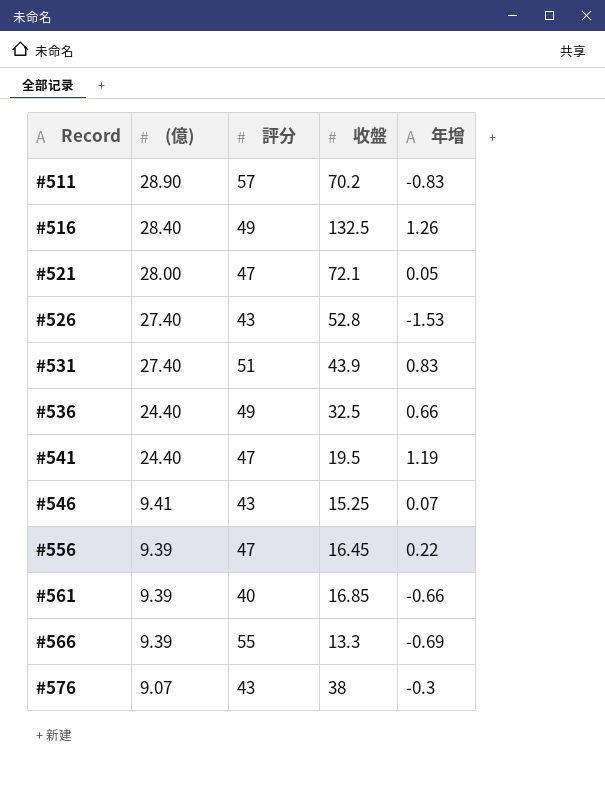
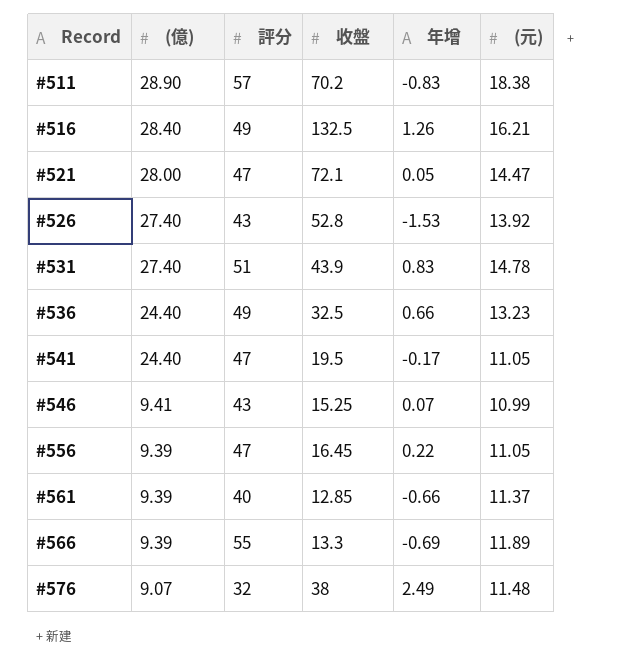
column (元) | position: none -> 6
#541 | 年增: 1.19 -> -0.17
#561 | 收盤: 16.85 -> 12.85
#576 | 評分: 43 -> 32
#576 | 年增: -0.3 -> 2.49

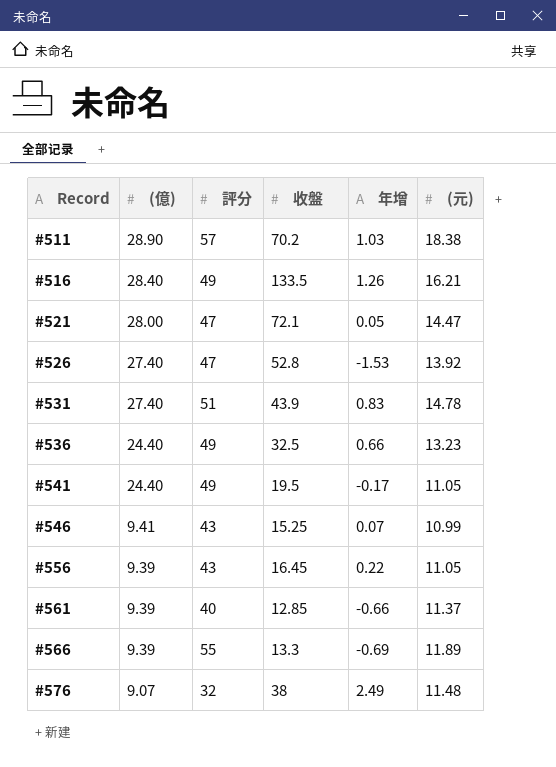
#511 | 年增: -0.83 -> 1.03
#516 | 收盤: 132.5 -> 133.5
#526 | 評分: 43 -> 47
#541 | 評分: 47 -> 49
#556 | 評分: 47 -> 43

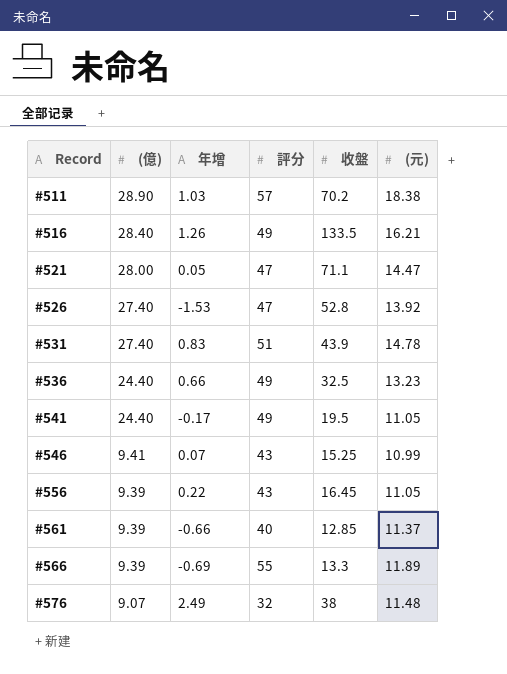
column 年增 | position: 5 -> 3
#521 | 收盤: 72.1 -> 71.1

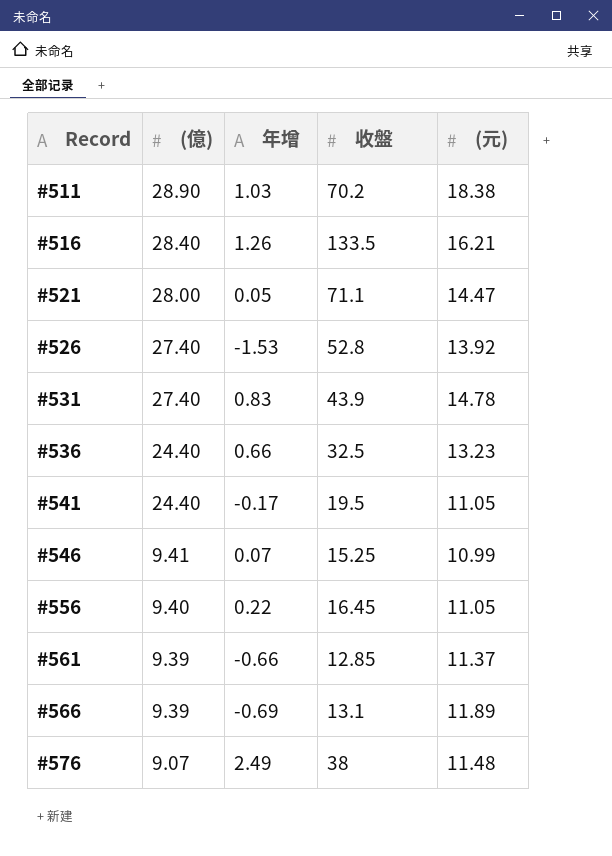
column 評分 | position: 4 -> none
#556 | (億): 9.39 -> 9.40
#566 | 收盤: 13.3 -> 13.1

